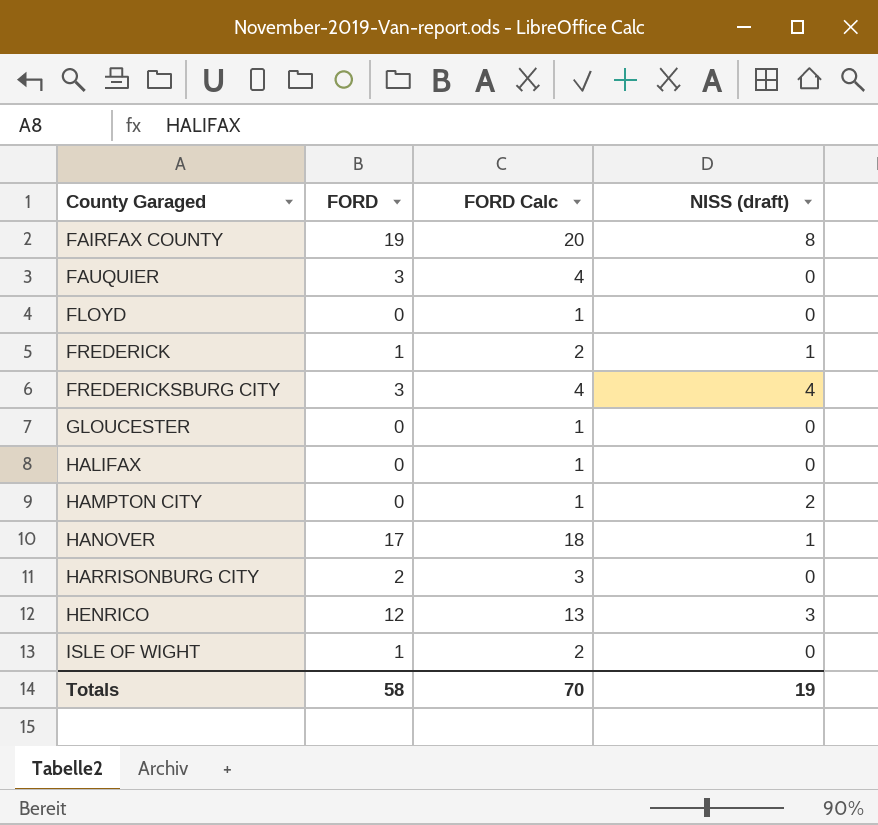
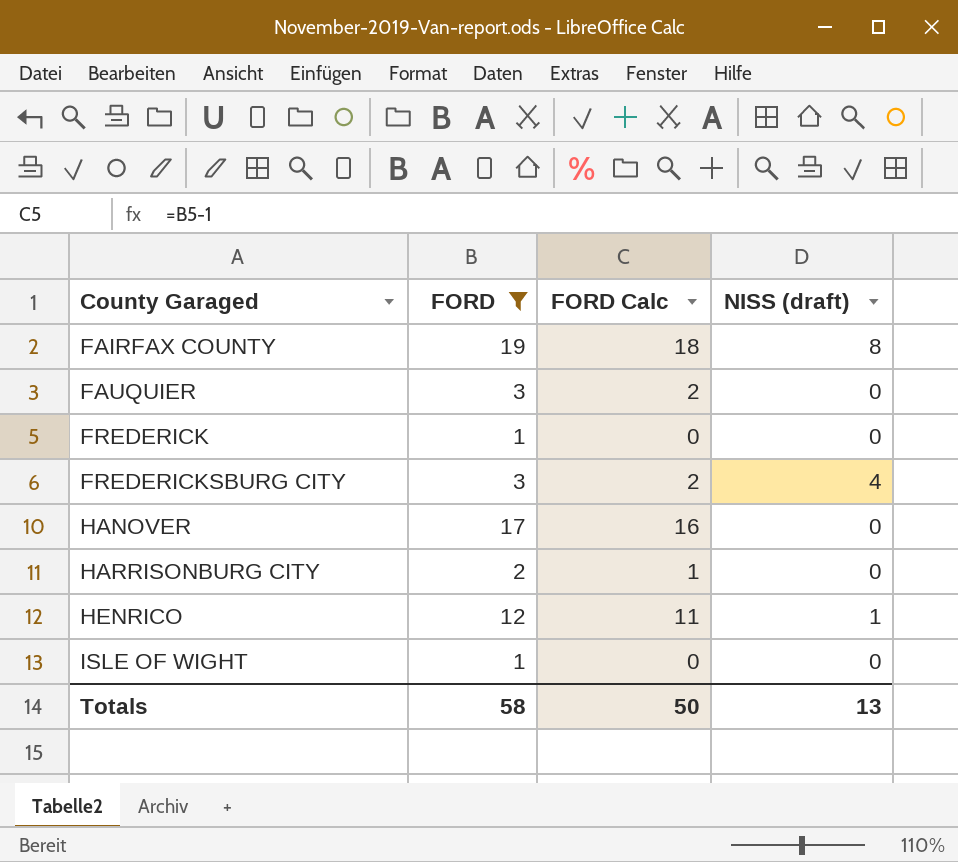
filter: none -> FORD != 0
column FORD Calc | formula: [FORD] + 1 -> [FORD] - 1
FREDERICK | NISS (draft): 1 -> 0
HANOVER | NISS (draft): 1 -> 0
HENRICO | NISS (draft): 3 -> 1
Totals | FORD Calc: 70 -> 50
Totals | NISS (draft): 19 -> 13

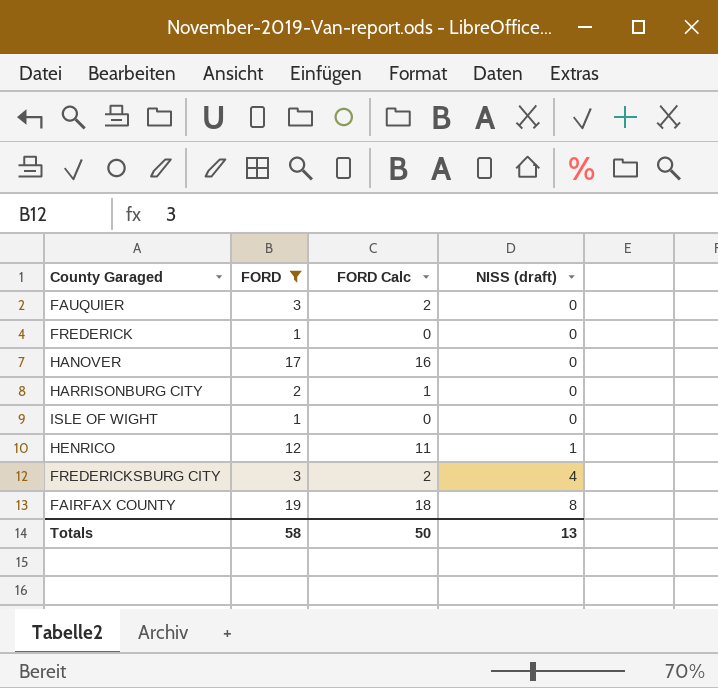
row order: County Garaged ascending -> NISS (draft) ascending

